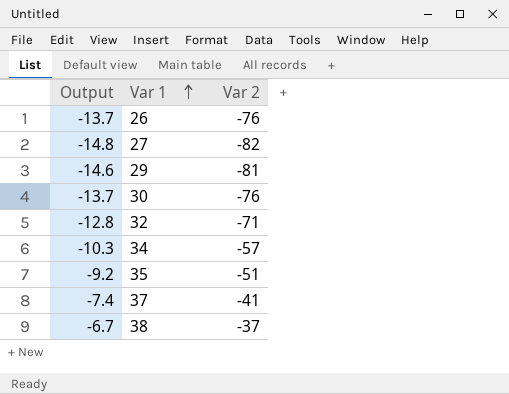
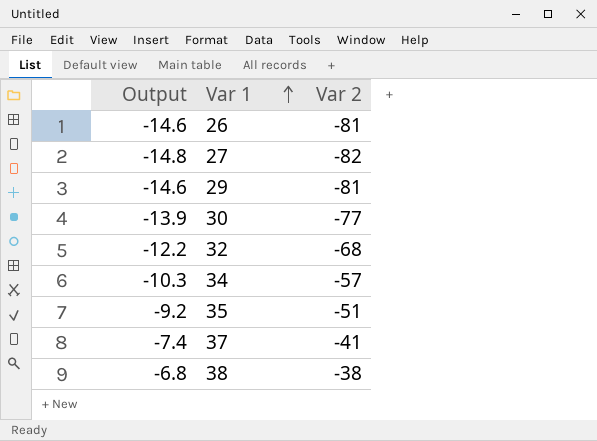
26 | Output: -13.7 -> -14.6
26 | Var 2: -76 -> -81
30 | Output: -13.7 -> -13.9
30 | Var 2: -76 -> -77
32 | Output: -12.8 -> -12.2
32 | Var 2: -71 -> -68
38 | Output: -6.7 -> -6.8
38 | Var 2: -37 -> -38

